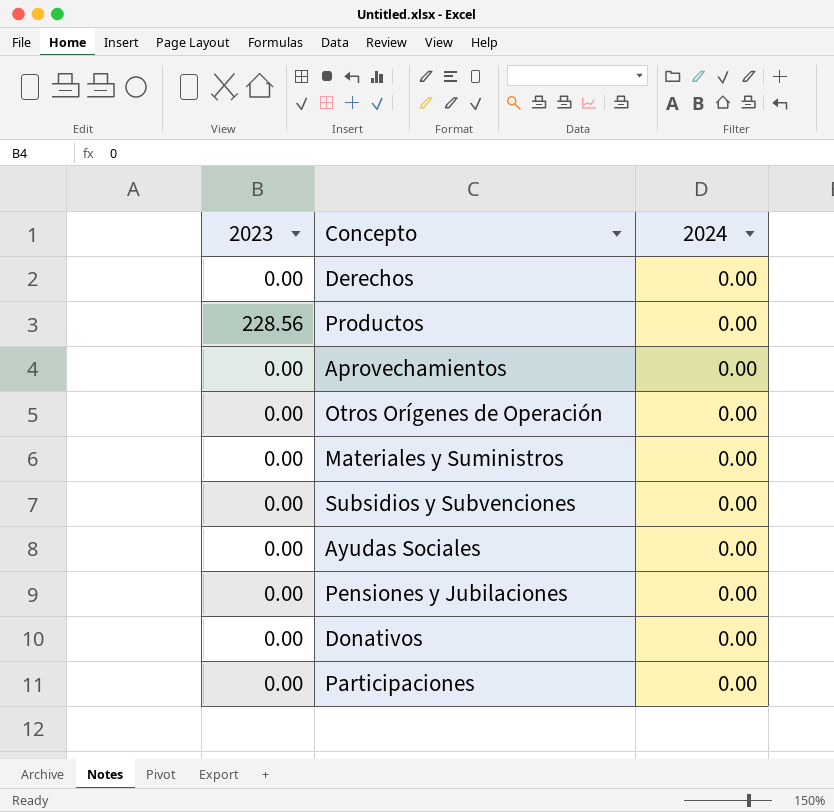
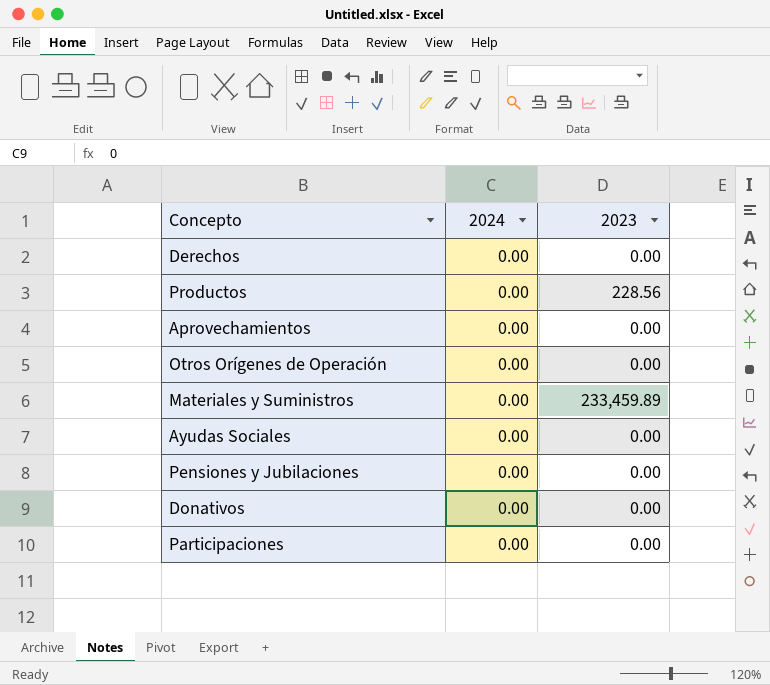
column 2023 | position: 1 -> 3
row Subsidios y Subvenciones: 0.00 | 0.00 -> none
Materiales y Suministros | 2023: 0.00 -> 233,459.89

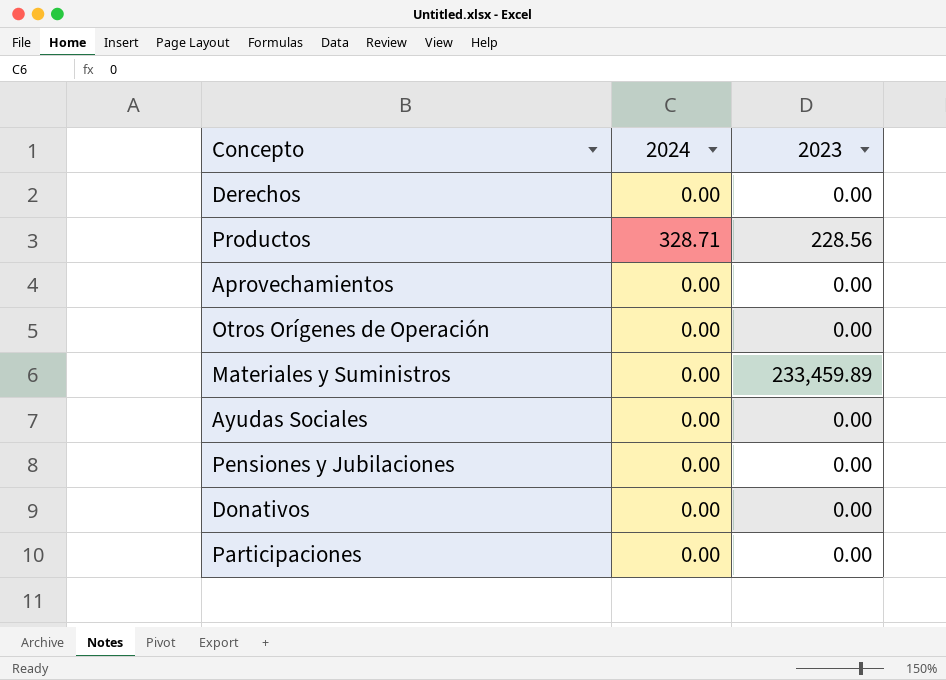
Productos | 2024: 0.00 -> 328.71

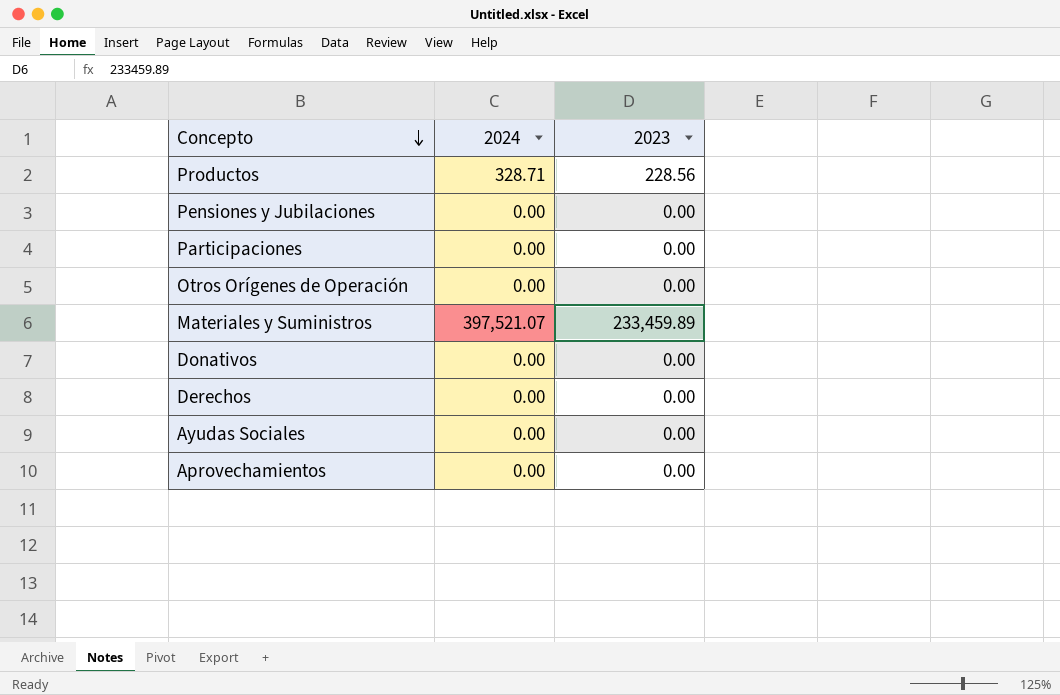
row order: none -> Concepto descending
Materiales y Suministros | 2024: 0.00 -> 397,521.07

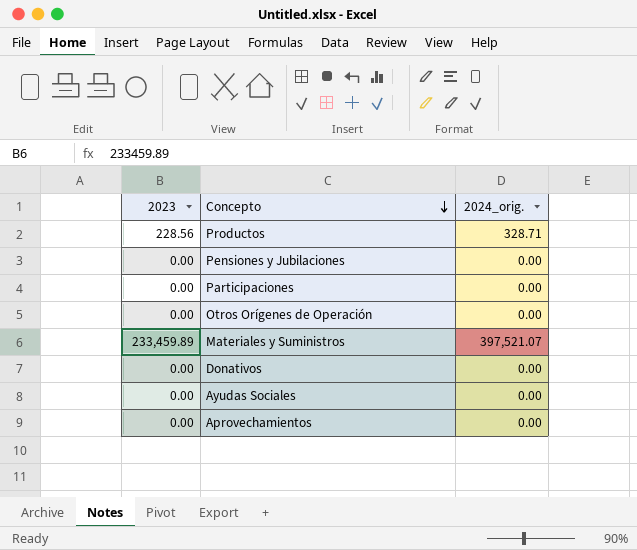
column 2023 | position: 3 -> 1
column name: 2024 -> 2024_orig.
row Derechos: 0.00 | 0.00 -> none

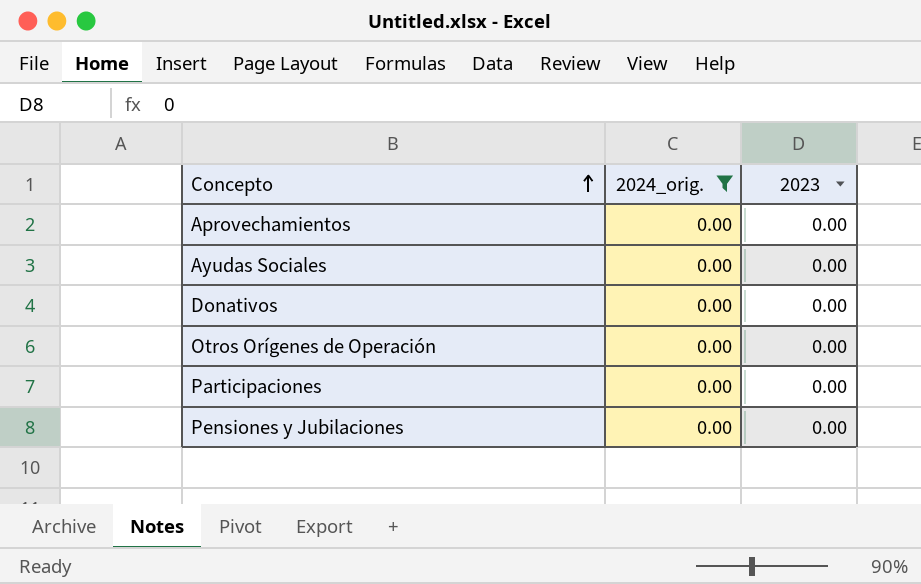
filter: none -> 2024_orig. = 0.00
row order: Concepto descending -> Concepto ascending
column 2023 | position: 1 -> 3

